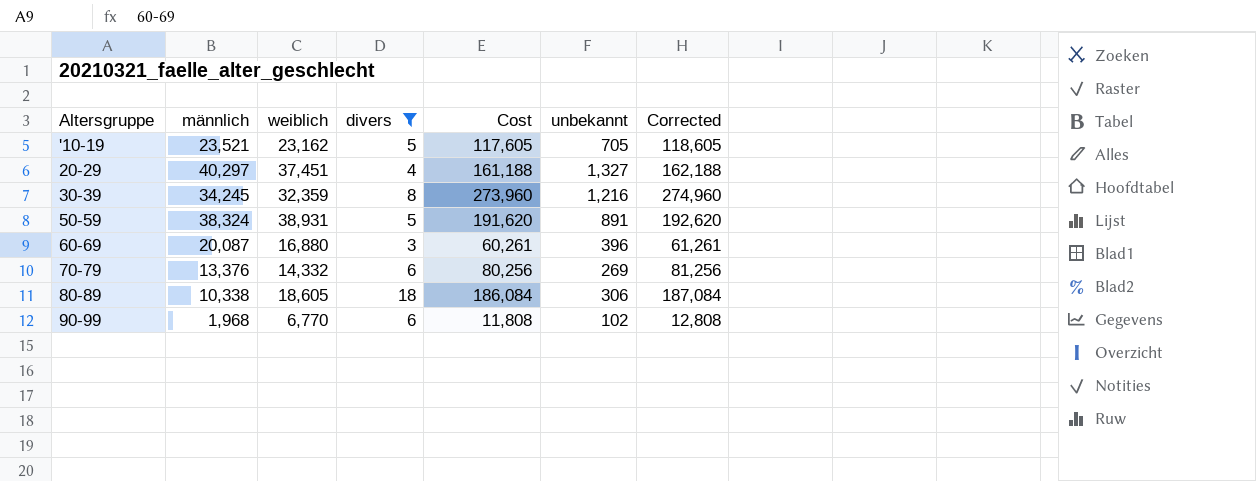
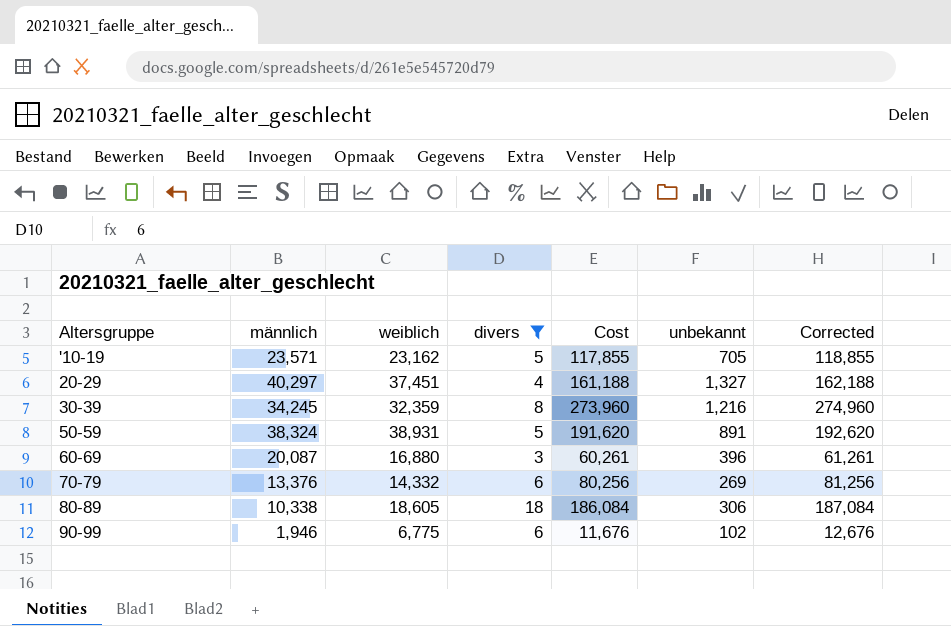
'10-19 | männlich: 23,521 -> 23,571
'10-19 | Cost: 117,605 -> 117,855
'10-19 | Corrected: 118,605 -> 118,855
90-99 | männlich: 1,968 -> 1,946
90-99 | weiblich: 6,770 -> 6,775
90-99 | Cost: 11,808 -> 11,676
90-99 | Corrected: 12,808 -> 12,676

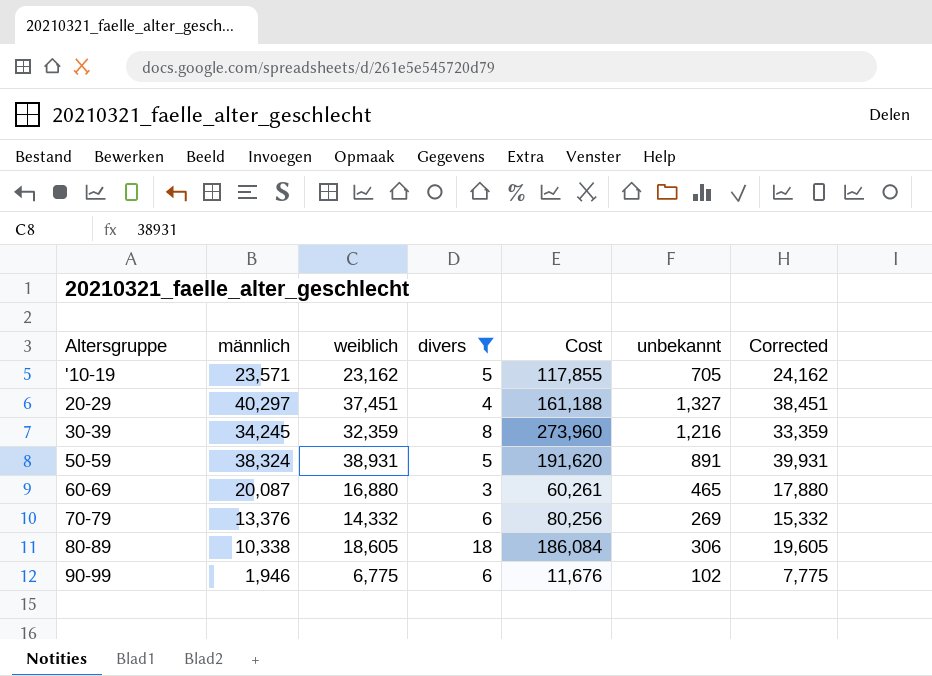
column Corrected | formula: [Cost] + 1000 -> [weiblich] + 1000
60-69 | unbekannt: 396 -> 465

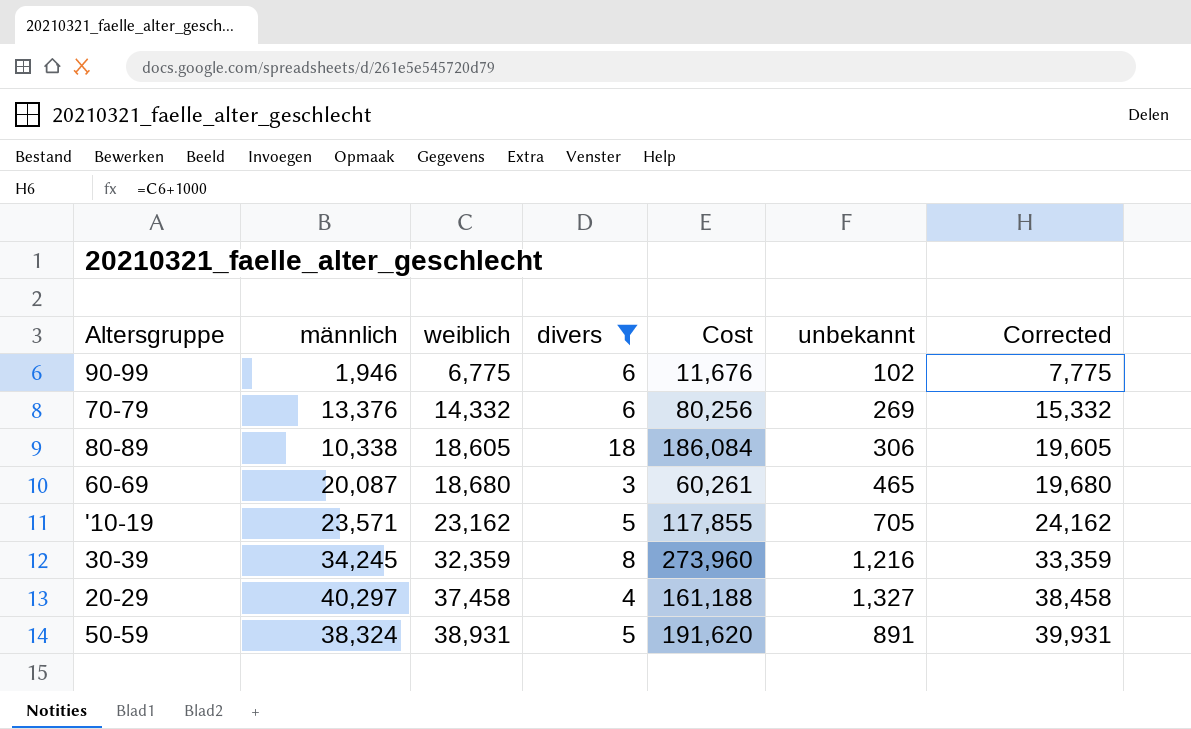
row order: none -> weiblich ascending
60-69 | weiblich: 16,880 -> 18,680
60-69 | Corrected: 17,880 -> 19,680
20-29 | weiblich: 37,451 -> 37,458
20-29 | Corrected: 38,451 -> 38,458

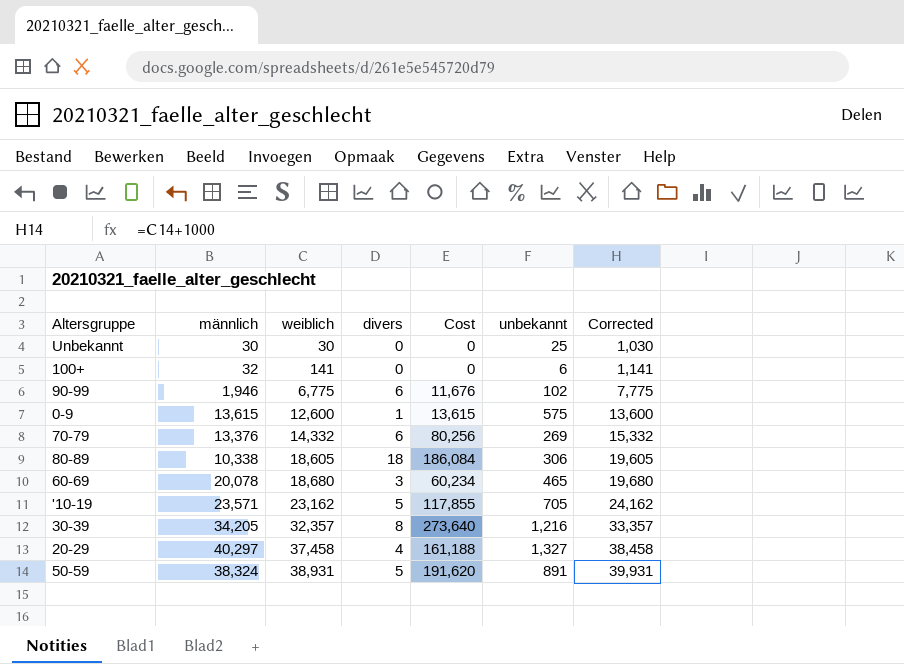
filter: divers >= 3 -> none
60-69 | männlich: 20,087 -> 20,078
60-69 | Cost: 60,261 -> 60,234
30-39 | männlich: 34,245 -> 34,205
30-39 | weiblich: 32,359 -> 32,357
30-39 | Cost: 273,960 -> 273,640
30-39 | Corrected: 33,359 -> 33,357

